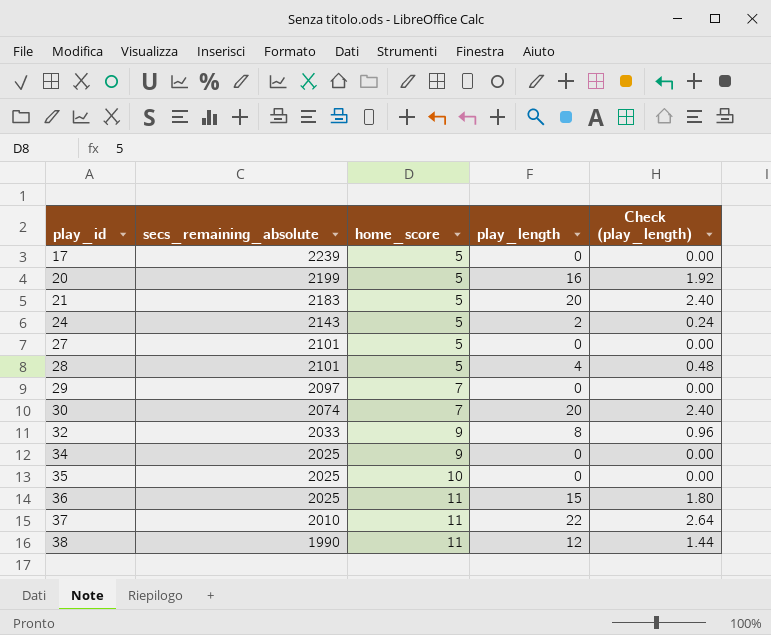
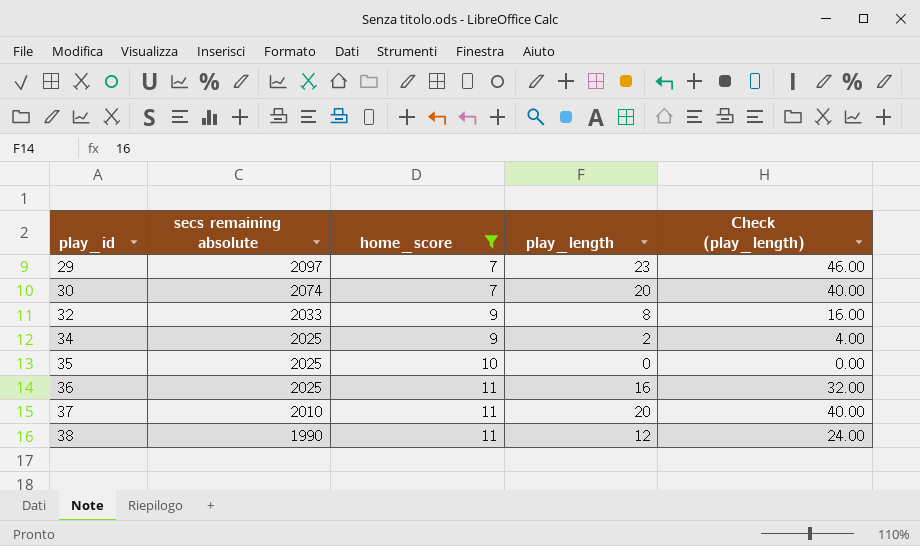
filter: none -> home_score != 5
column name: secs_remaining_absolute -> secs remaining absolute
column Check (play_length) | formula: [play_length] * 0.12 -> [play_length] * 2
29 | play_length: 0 -> 23
34 | play_length: 0 -> 2
36 | play_length: 15 -> 16
37 | play_length: 22 -> 20

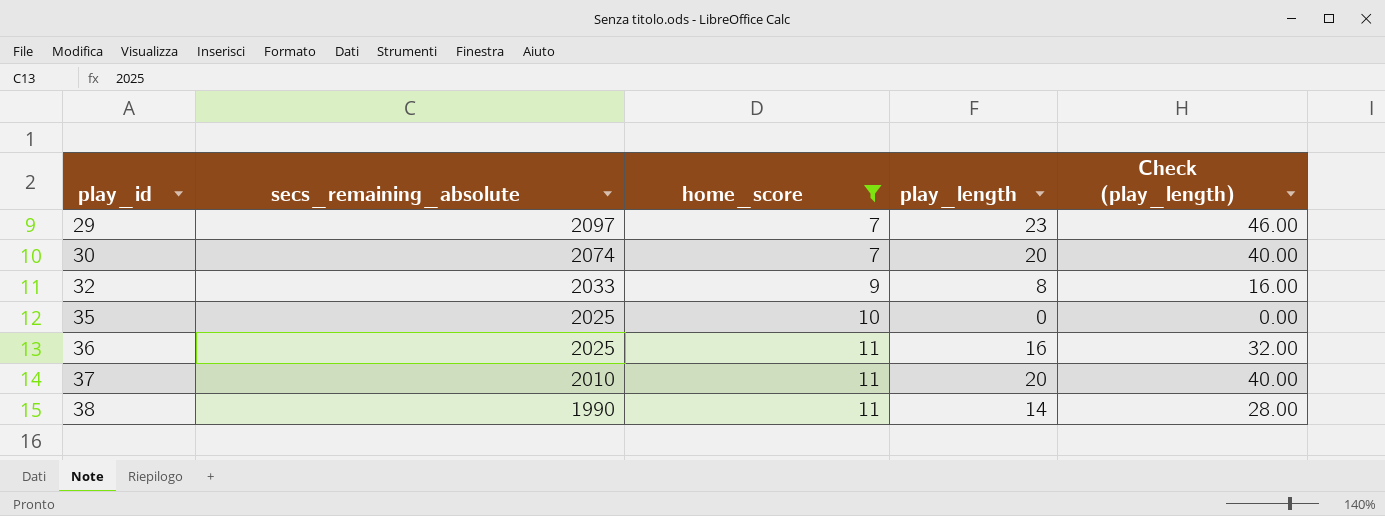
column name: secs remaining absolute -> secs_remaining_absolute
row 34: 2025 | 9 | 2 | 4.00 -> none
38 | play_length: 12 -> 14
38 | Check (play_length): 24.00 -> 28.00

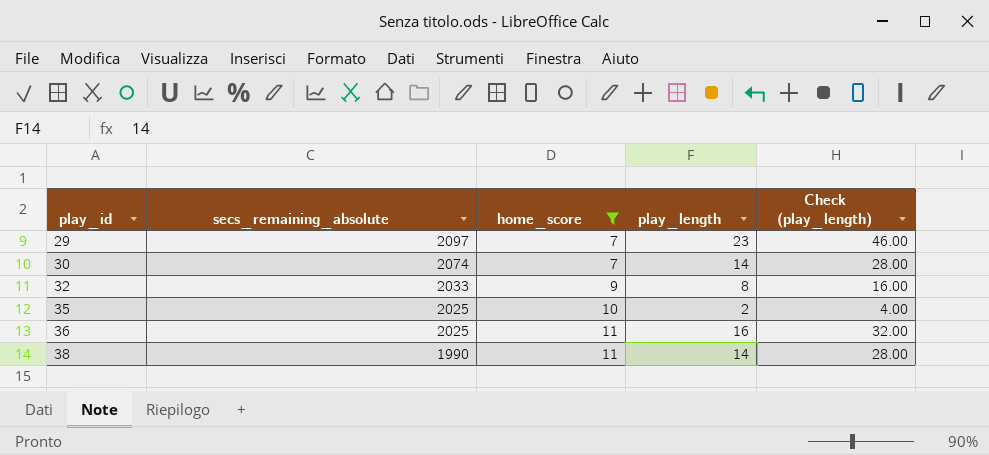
row 37: 2010 | 11 | 20 | 40.00 -> none
30 | play_length: 20 -> 14
30 | Check (play_length): 40.00 -> 28.00
35 | play_length: 0 -> 2
35 | Check (play_length): 0.00 -> 4.00

